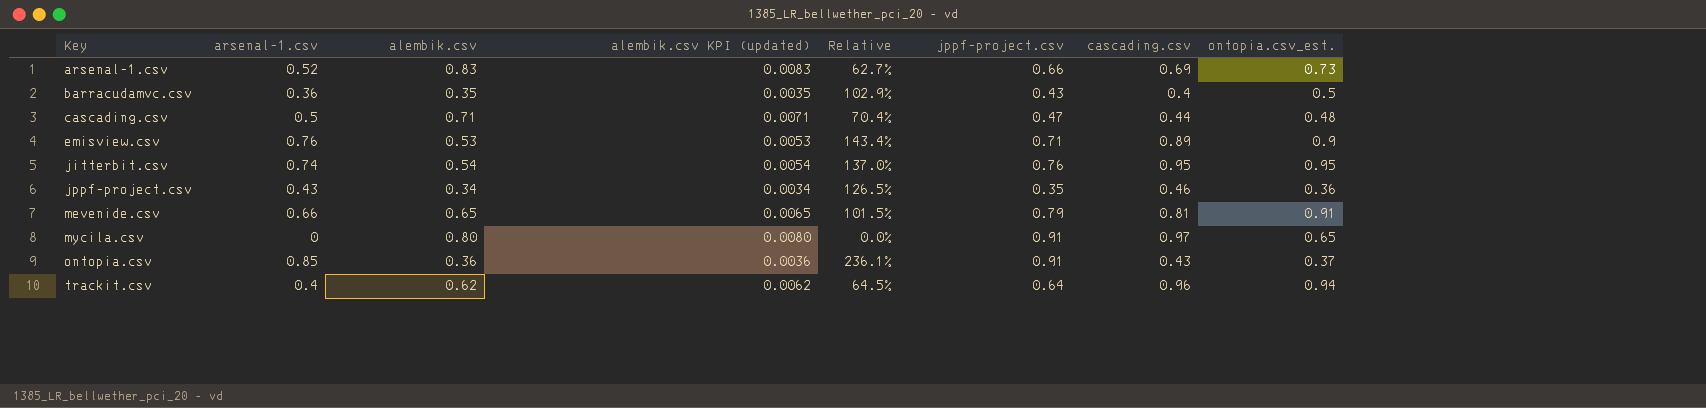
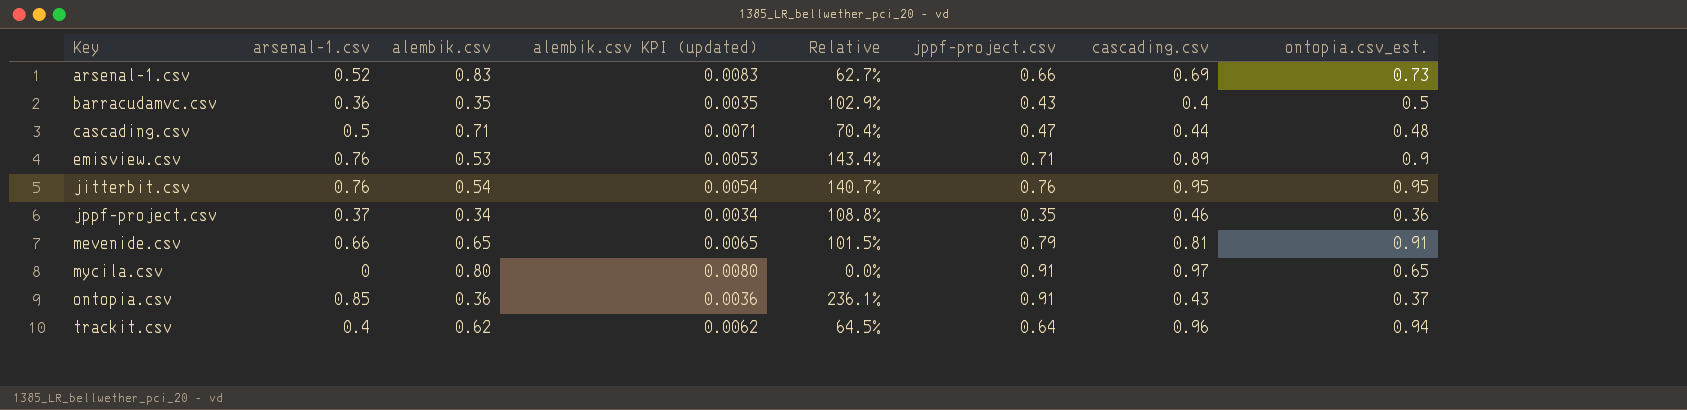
jitterbit.csv | arsenal-1.csv: 0.74 -> 0.76
jitterbit.csv | Relative: 137.0% -> 140.7%
jppf-project.csv | arsenal-1.csv: 0.43 -> 0.37
jppf-project.csv | Relative: 126.5% -> 108.8%

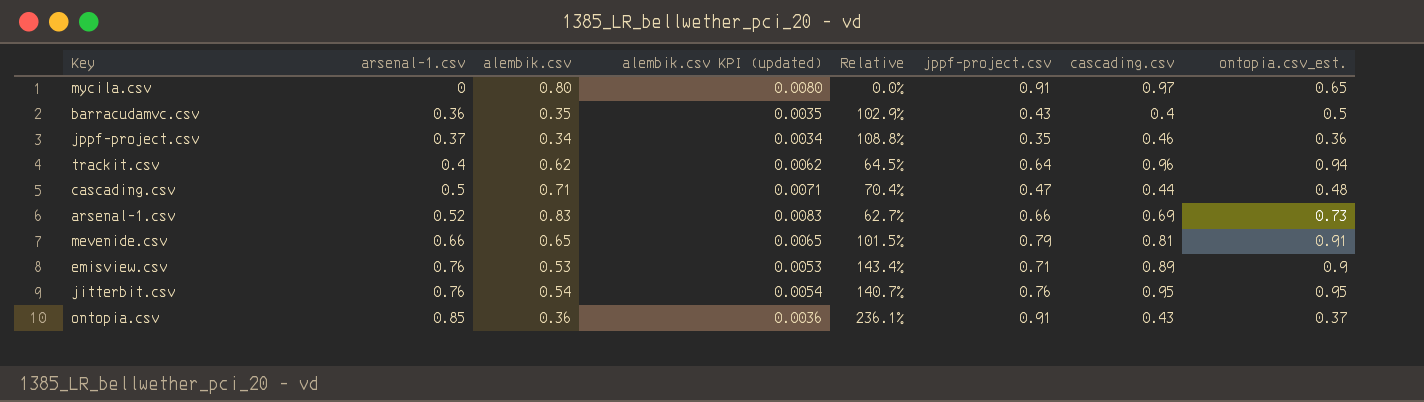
row order: Key ascending -> arsenal-1.csv ascending

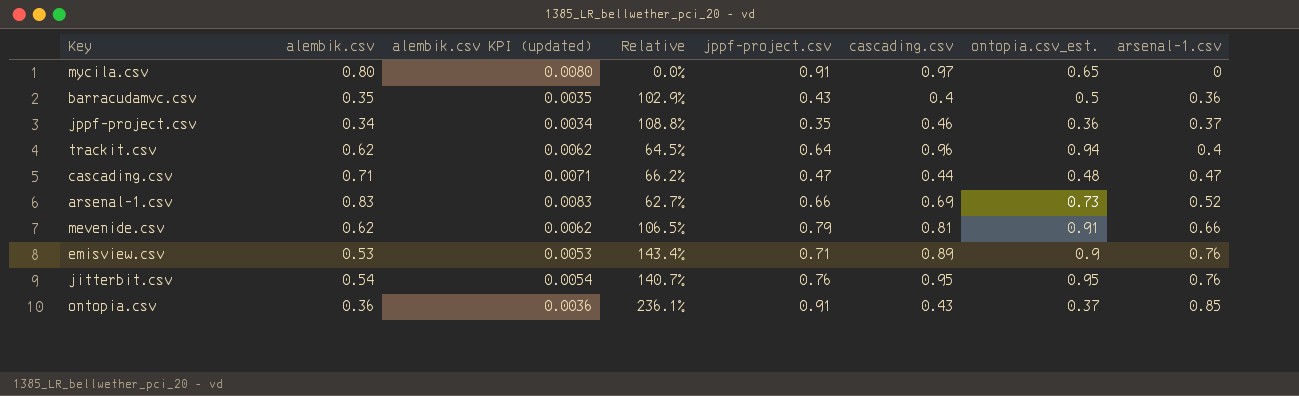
column arsenal-1.csv | position: 2 -> 8
cascading.csv | Relative: 70.4% -> 66.2%
cascading.csv | arsenal-1.csv: 0.5 -> 0.47
mevenide.csv | alembik.csv: 0.65 -> 0.62
mevenide.csv | alembik.csv KPI (updated): 0.0065 -> 0.0062
mevenide.csv | Relative: 101.5% -> 106.5%

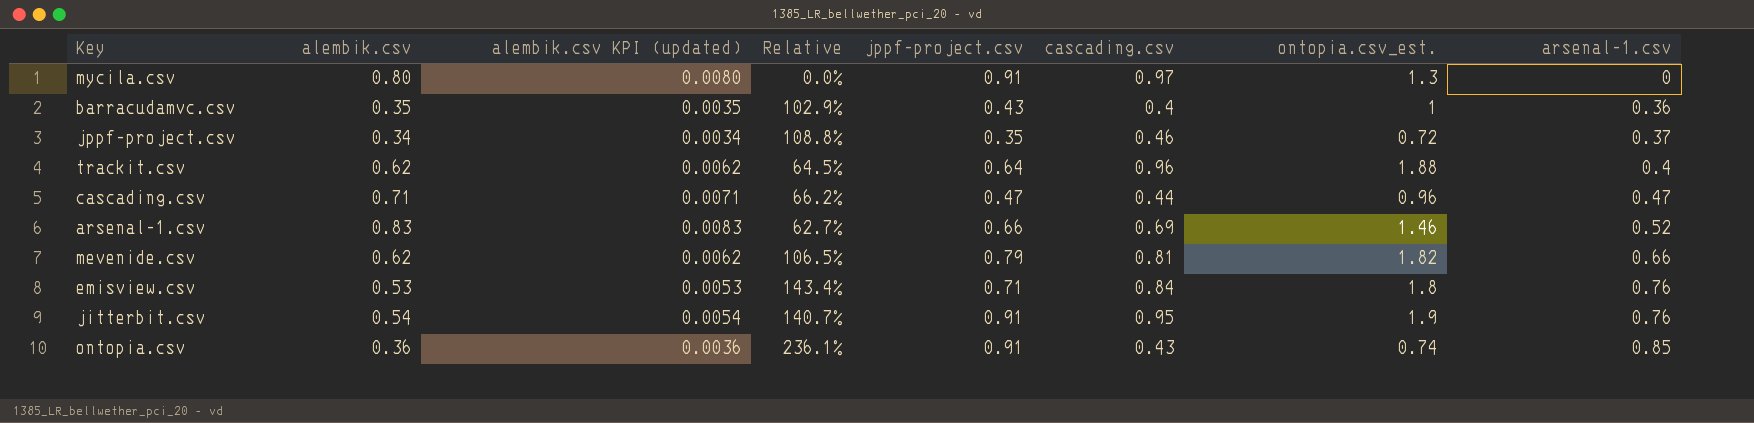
mycila.csv | ontopia.csv_est.: 0.65 -> 1.3
barracudamvc.csv | ontopia.csv_est.: 0.5 -> 1
jppf-project.csv | ontopia.csv_est.: 0.36 -> 0.72
trackit.csv | ontopia.csv_est.: 0.94 -> 1.88
cascading.csv | ontopia.csv_est.: 0.48 -> 0.96
arsenal-1.csv | ontopia.csv_est.: 0.73 -> 1.46
mevenide.csv | ontopia.csv_est.: 0.91 -> 1.82
emisview.csv | cascading.csv: 0.89 -> 0.84
emisview.csv | ontopia.csv_est.: 0.9 -> 1.8
jitterbit.csv | jppf-project.csv: 0.76 -> 0.91
jitterbit.csv | ontopia.csv_est.: 0.95 -> 1.9
ontopia.csv | ontopia.csv_est.: 0.37 -> 0.74

